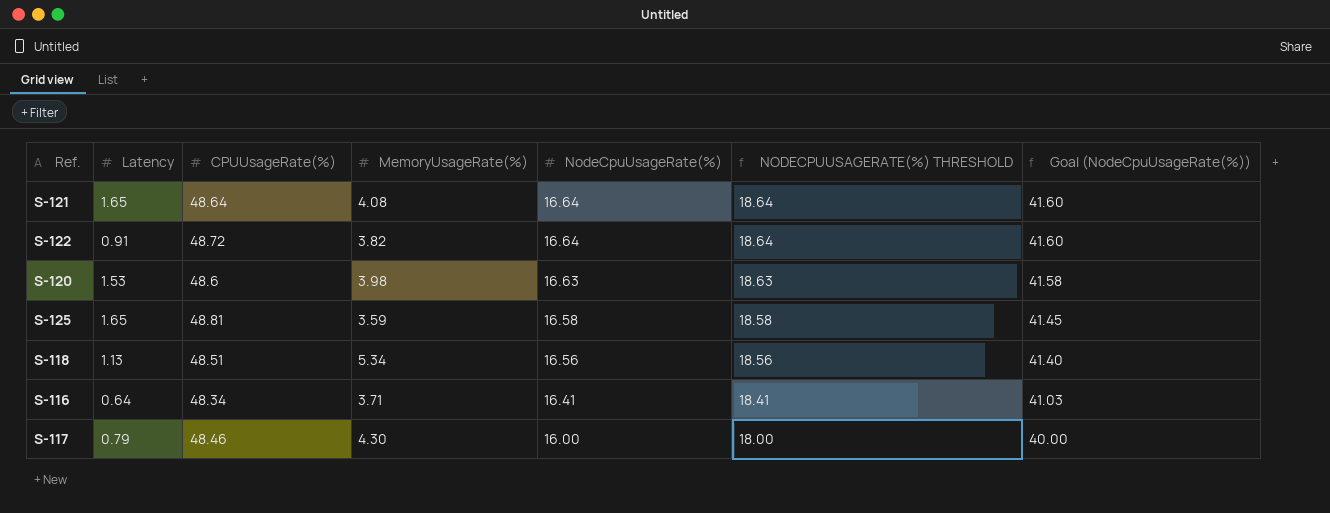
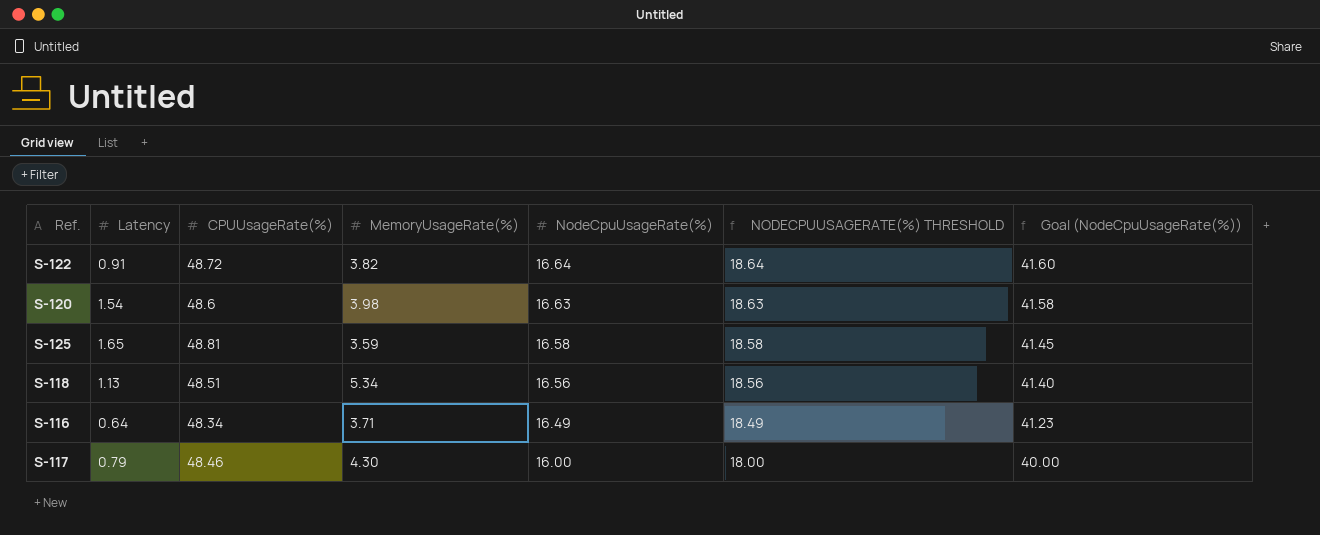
row S-121: 1.65 | 48.64 | 4.08 | 16.64 | 18.64 | 41.60 -> none
S-120 | Latency: 1.53 -> 1.54
S-116 | NodeCpuUsageRate(%): 16.41 -> 16.49
S-116 | NODECPUUSAGERATE(%) THRESHOLD: 18.41 -> 18.49
S-116 | Goal (NodeCpuUsageRate(%)): 41.03 -> 41.23

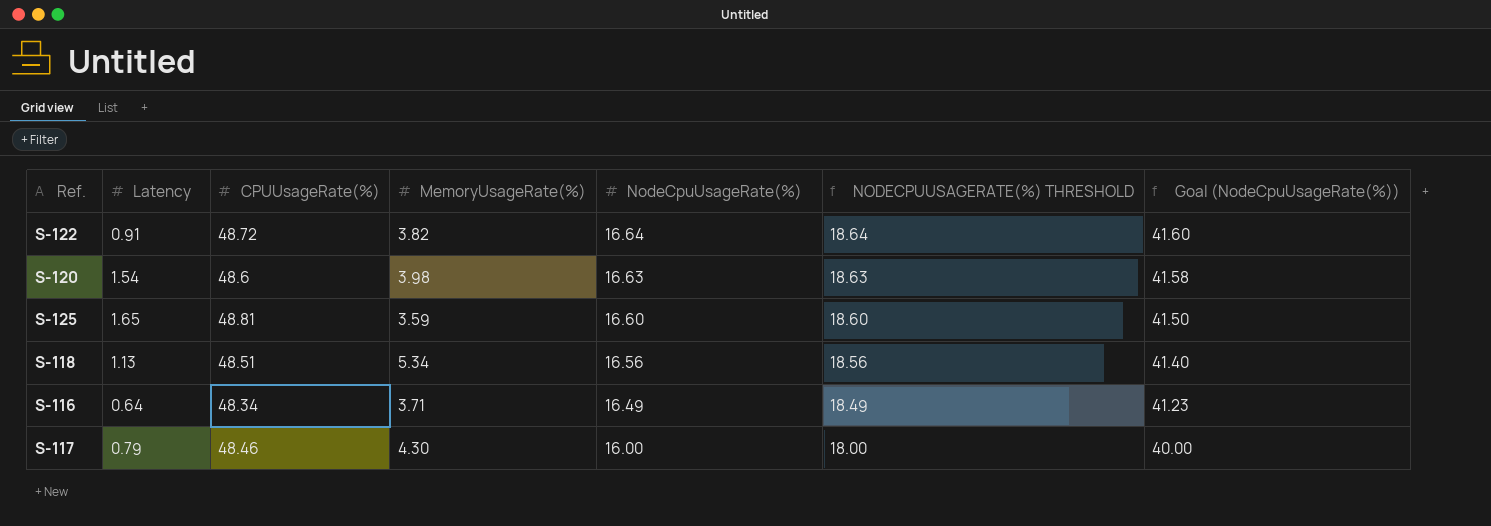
S-125 | NodeCpuUsageRate(%): 16.58 -> 16.60
S-125 | NODECPUUSAGERATE(%) THRESHOLD: 18.58 -> 18.60
S-125 | Goal (NodeCpuUsageRate(%)): 41.45 -> 41.50

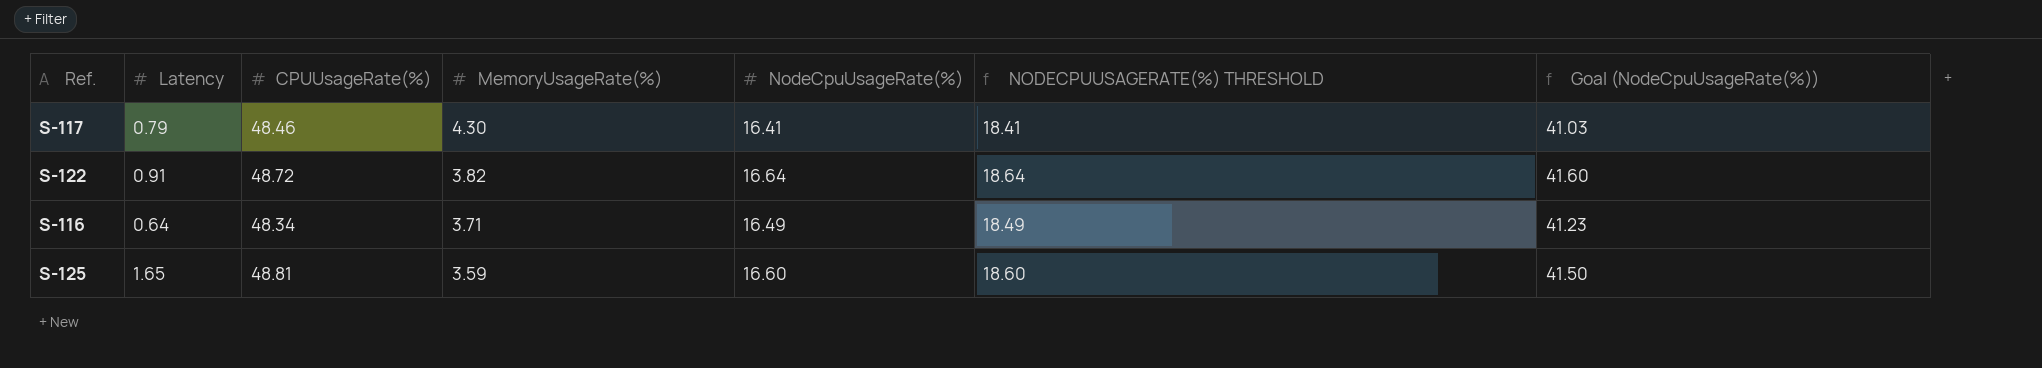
row order: NodeCpuUsageRate(%) descending -> MemoryUsageRate(%) descending
row S-120: 1.54 | 48.6 | 3.98 | 16.63 | 18.63 | 41.58 -> none
row S-118: 1.13 | 48.51 | 5.34 | 16.56 | 18.56 | 41.40 -> none
S-117 | NodeCpuUsageRate(%): 16.00 -> 16.41
S-117 | NODECPUUSAGERATE(%) THRESHOLD: 18.00 -> 18.41
S-117 | Goal (NodeCpuUsageRate(%)): 40.00 -> 41.03

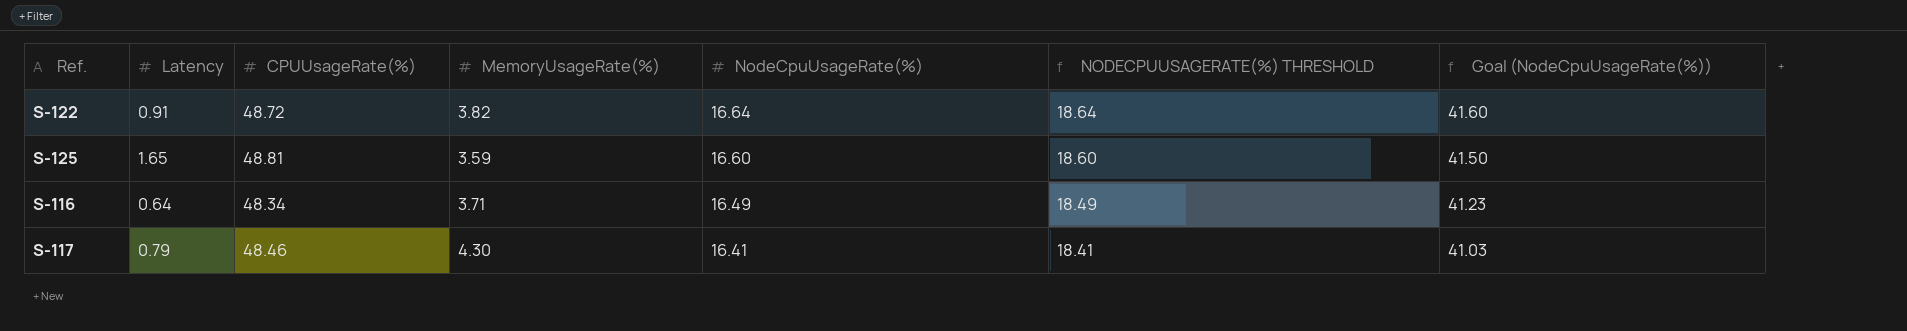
row order: MemoryUsageRate(%) descending -> NodeCpuUsageRate(%) descending

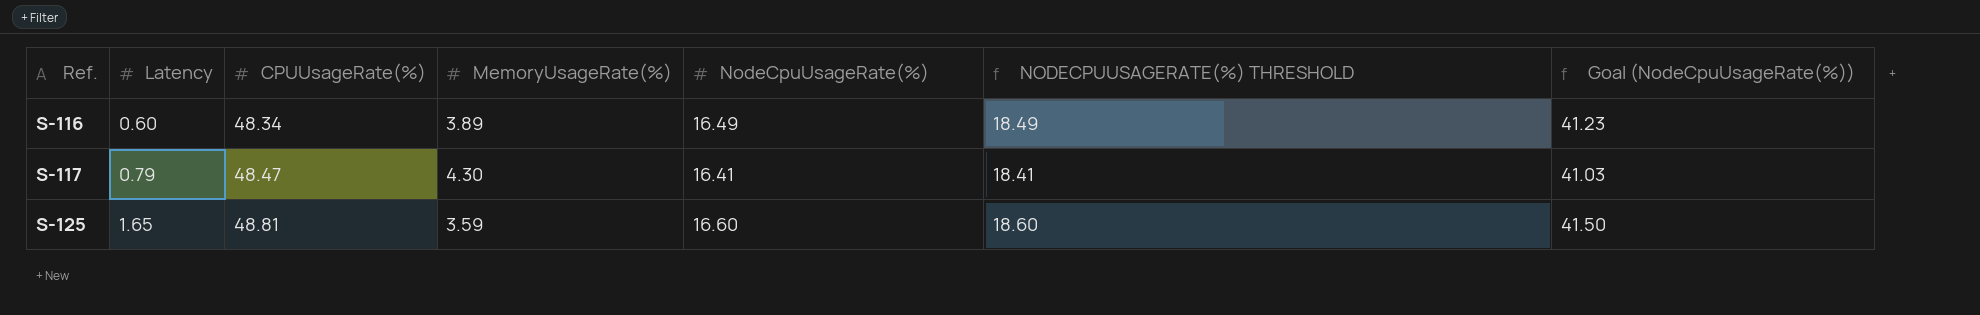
row order: NodeCpuUsageRate(%) descending -> Ref. ascending
row S-122: 0.91 | 48.72 | 3.82 | 16.64 | 18.64 | 41.60 -> none
S-116 | Latency: 0.64 -> 0.60
S-116 | MemoryUsageRate(%): 3.71 -> 3.89
S-117 | CPUUsageRate(%): 48.46 -> 48.47

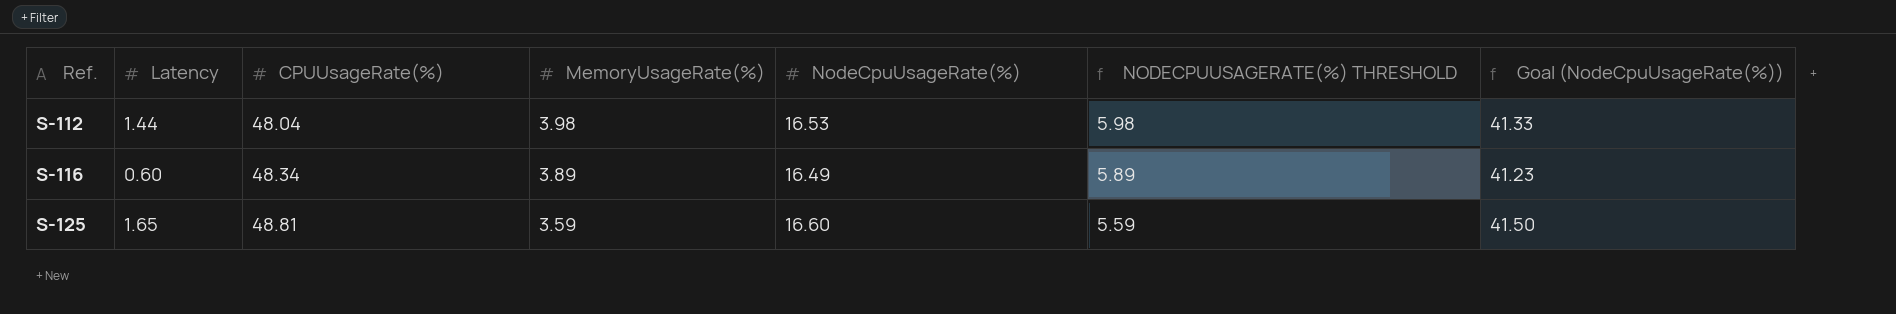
column NODECPUUSAGERATE(%) THRESHOLD | formula: [NodeCpuUsageRate(%)] + 2 -> [MemoryUsageRate(%)] + 2
row S-117: 0.79 | 48.47 | 4.30 | 16.41 | 18.41 | 41.03 -> none
row S-112: none -> 1.44 | 48.04 | 3.98 | 16.53 | 5.98 | 41.33

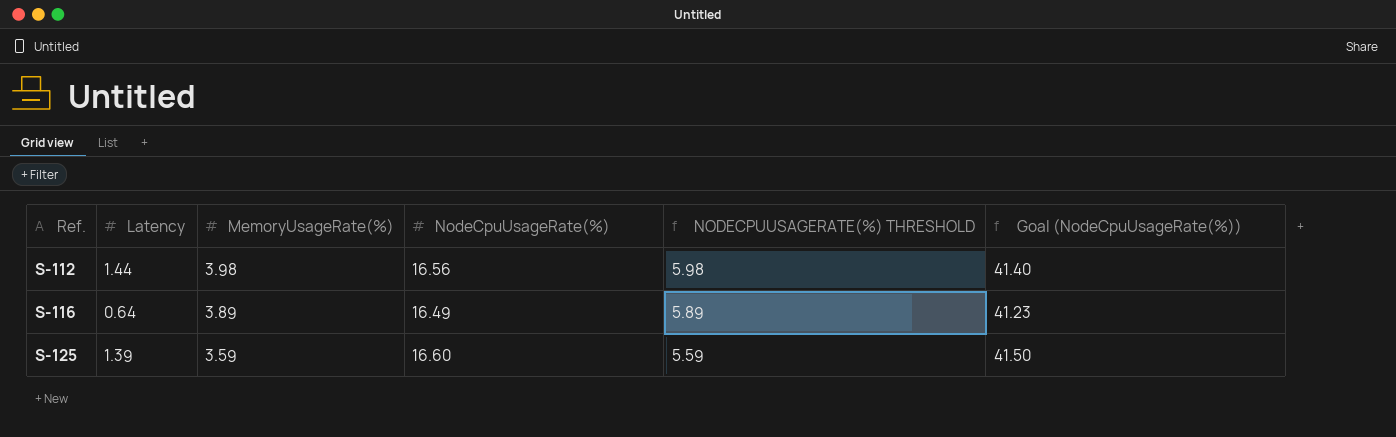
column CPUUsageRate(%) | position: 3 -> none
S-112 | NodeCpuUsageRate(%): 16.53 -> 16.56
S-112 | Goal (NodeCpuUsageRate(%)): 41.33 -> 41.40
S-116 | Latency: 0.60 -> 0.64
S-125 | Latency: 1.65 -> 1.39

